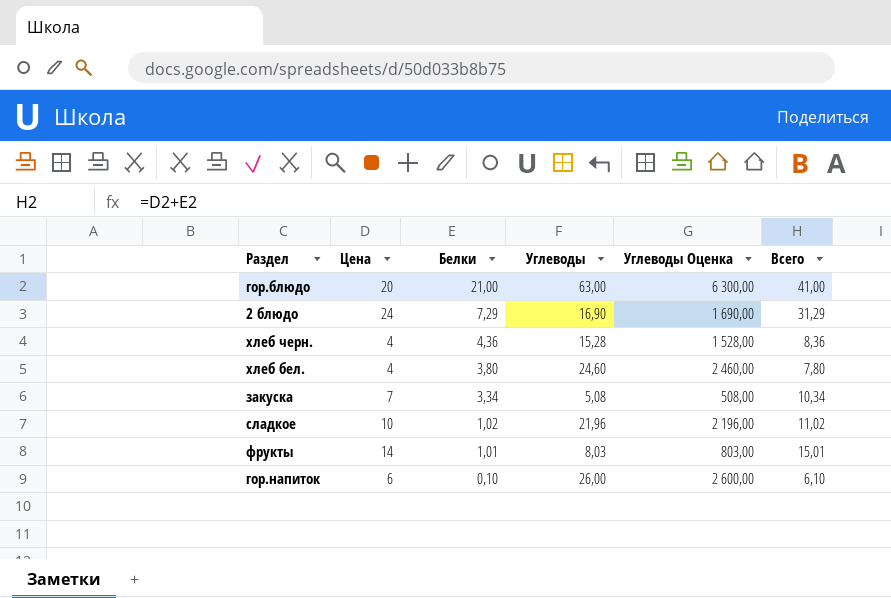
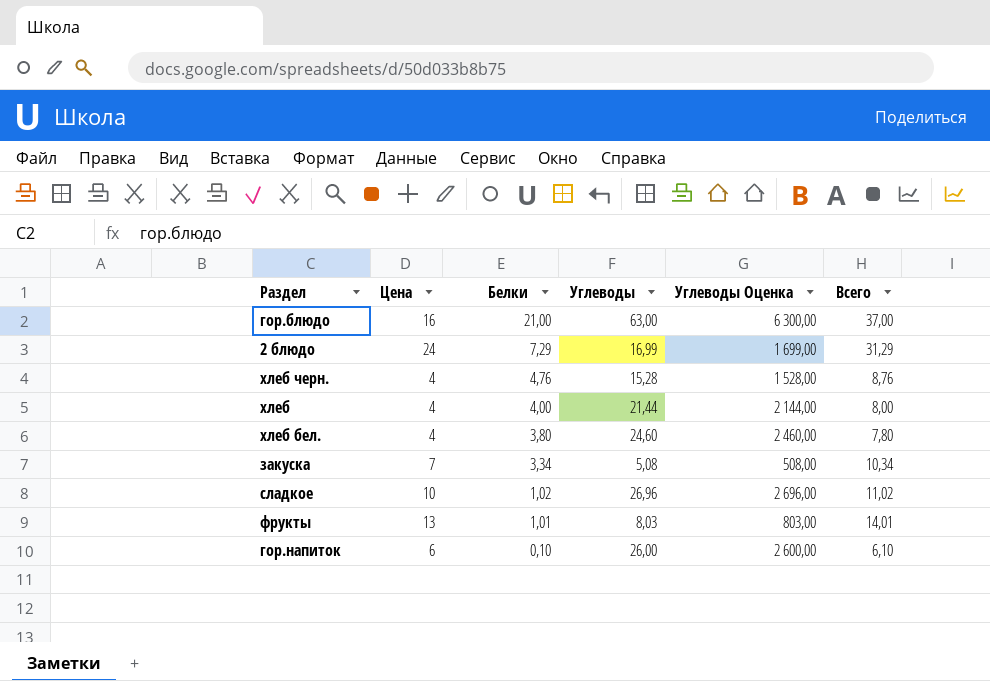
гор.блюдо | Цена: 20 -> 16
гор.блюдо | Всего: 41,00 -> 37,00
2 блюдо | Углеводы: 16,90 -> 16,99
2 блюдо | Углеводы Оценка: 1 690,00 -> 1 699,00
хлеб черн. | Белки: 4,36 -> 4,76
хлеб черн. | Всего: 8,36 -> 8,76
row хлеб: none -> 4 | 4,00 | 21,44 | 2 144,00 | 8,00
сладкое | Углеводы: 21,96 -> 26,96
сладкое | Углеводы Оценка: 2 196,00 -> 2 696,00
фрукты | Цена: 14 -> 13
фрукты | Всего: 15,01 -> 14,01

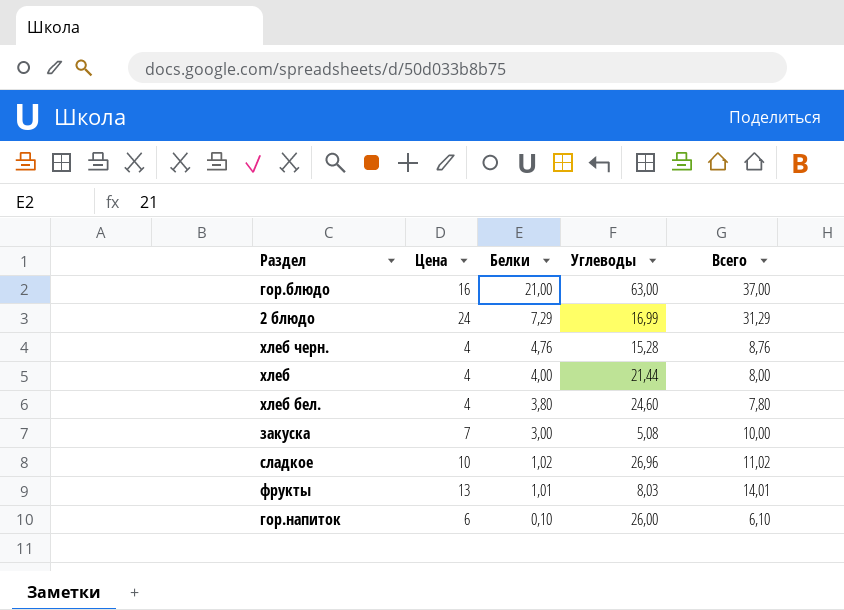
column Углеводы Оценка | formula: [Углеводы] * 100 -> none
закуска | Белки: 3,34 -> 3,00
закуска | Всего: 10,34 -> 10,00

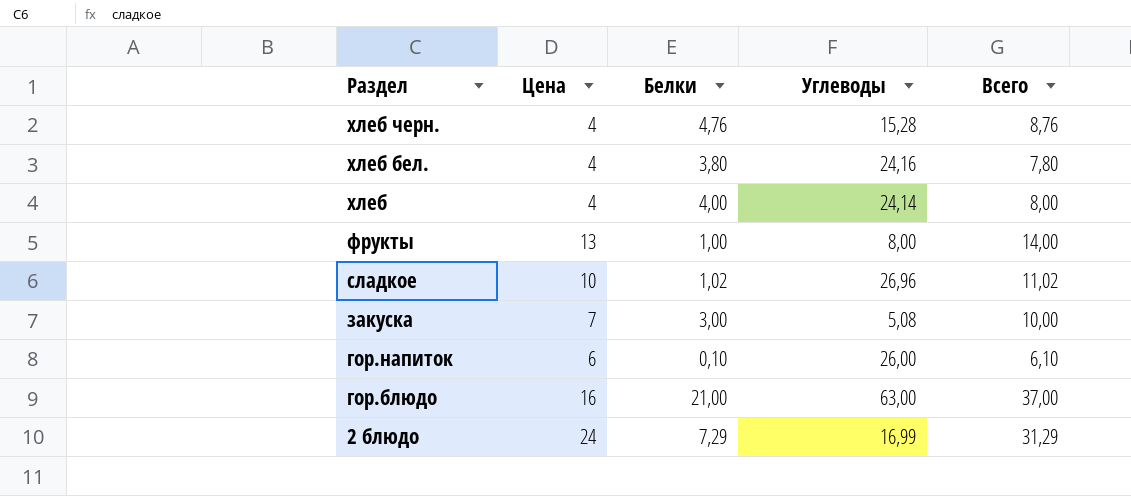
row order: Белки descending -> Раздел descending
хлеб бел. | Углеводы: 24,60 -> 24,16
хлеб | Углеводы: 21,44 -> 24,14
фрукты | Белки: 1,01 -> 1,00
фрукты | Углеводы: 8,03 -> 8,00
фрукты | Всего: 14,01 -> 14,00

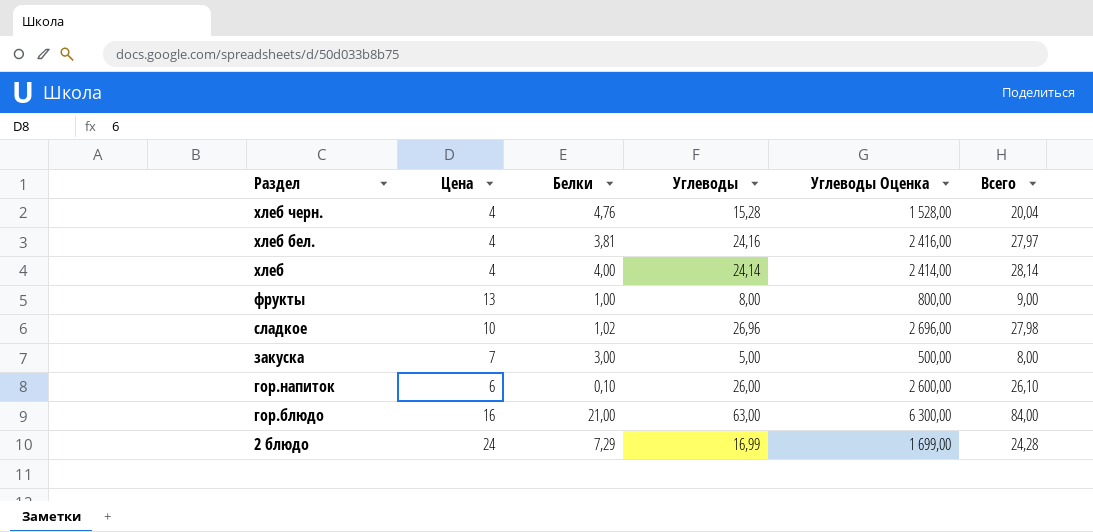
column Углеводы Оценка | formula: none -> [Углеводы] * 100
column Всего | formula: [Цена] + [Белки] -> [Белки] + [Углеводы]
хлеб бел. | Белки: 3,80 -> 3,81
закуска | Углеводы: 5,08 -> 5,00

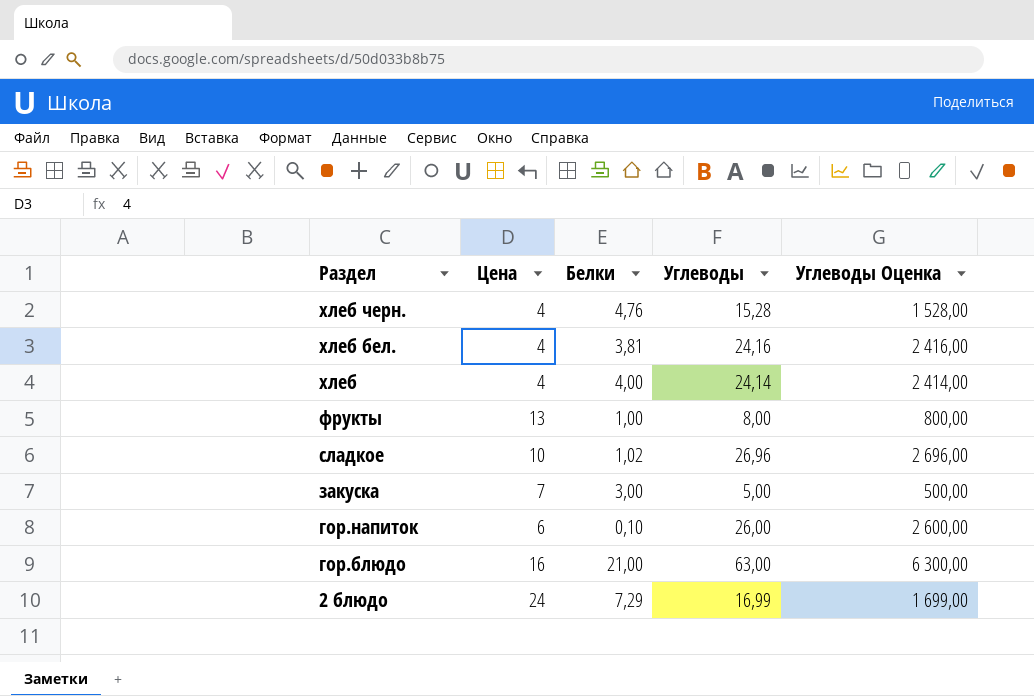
column Всего | formula: [Белки] + [Углеводы] -> none

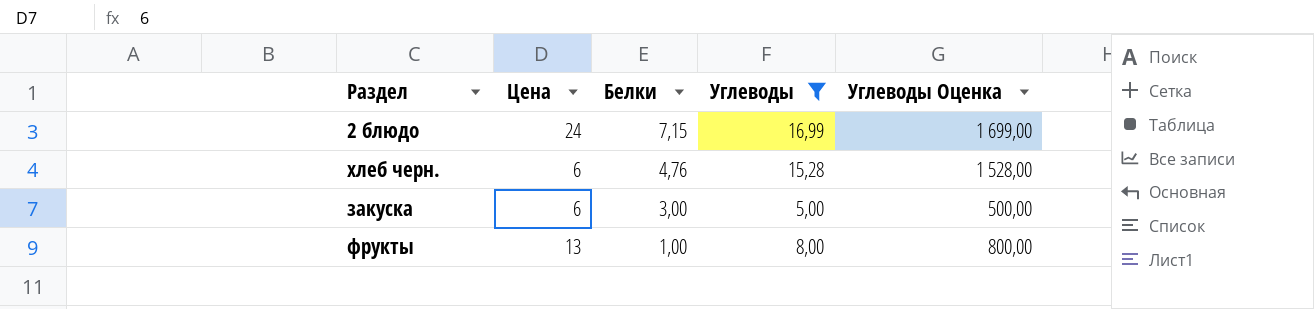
filter: none -> Углеводы <= 16,99
row order: Раздел descending -> Белки descending
2 блюдо | Белки: 7,29 -> 7,15
хлеб черн. | Цена: 4 -> 6
закуска | Цена: 7 -> 6

